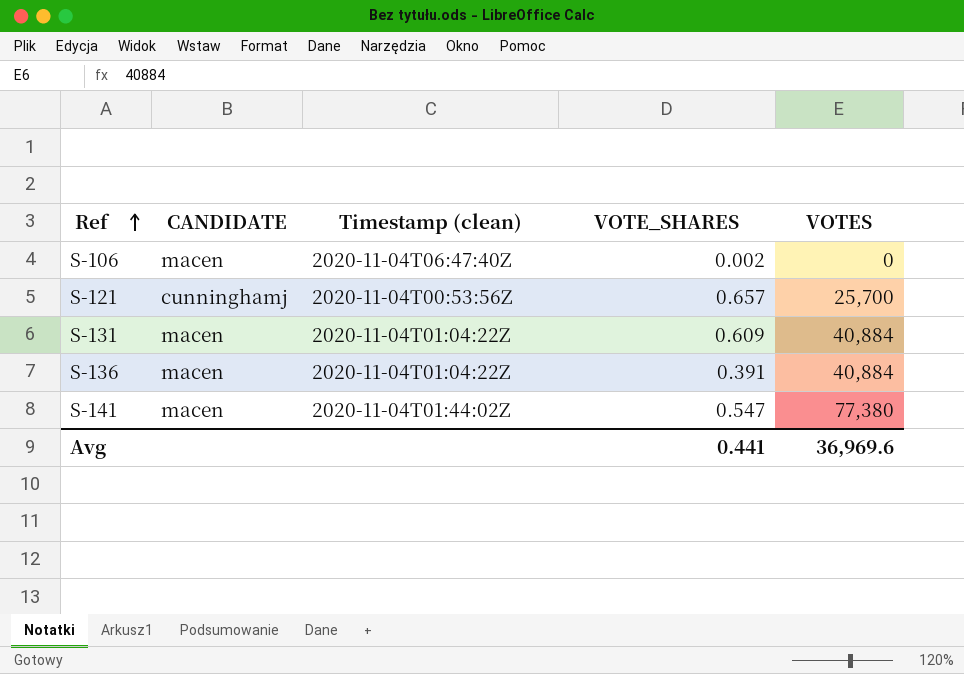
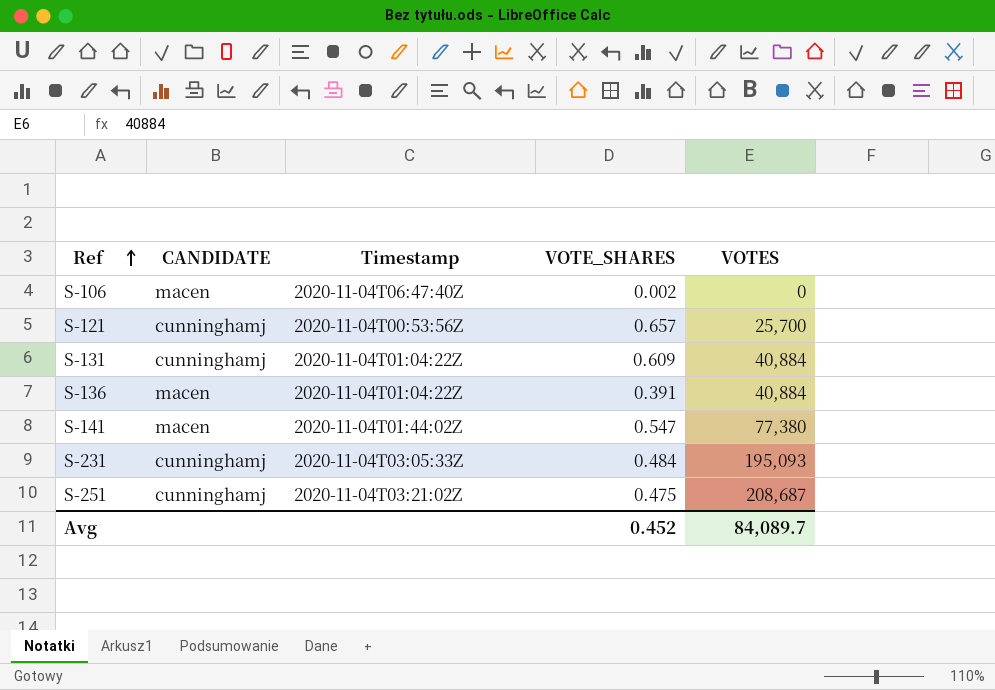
column name: Timestamp (clean) -> Timestamp
S-131 | CANDIDATE: macen -> cunninghamj
row S-231: none -> cunninghamj | 2020-11-04T03:05:33Z | 0.484 | 195,093
row S-251: none -> cunninghamj | 2020-11-04T03:21:02Z | 0.475 | 208,687
Avg | VOTE_SHARES: 0.441 -> 0.452
Avg | VOTES: 36,969.6 -> 84,089.7

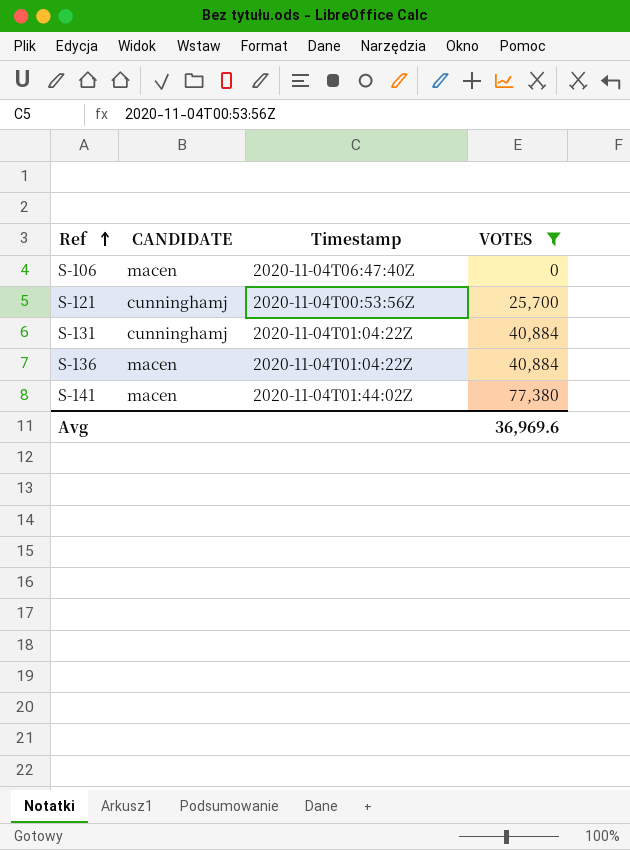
filter: none -> VOTES <= 77,380
column VOTE_SHARES | position: 4 -> none
Avg | VOTES: 84,089.7 -> 36,969.6

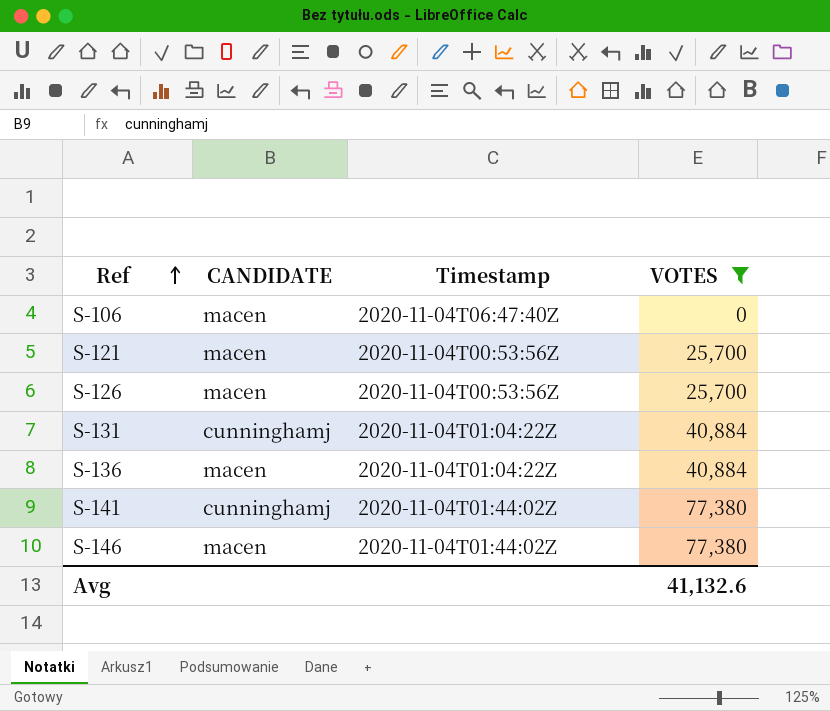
S-121 | CANDIDATE: cunninghamj -> macen
row S-126: none -> macen | 2020-11-04T00:53:56Z | 25,700
S-141 | CANDIDATE: macen -> cunninghamj
row S-146: none -> macen | 2020-11-04T01:44:02Z | 77,380
Avg | VOTES: 36,969.6 -> 41,132.6

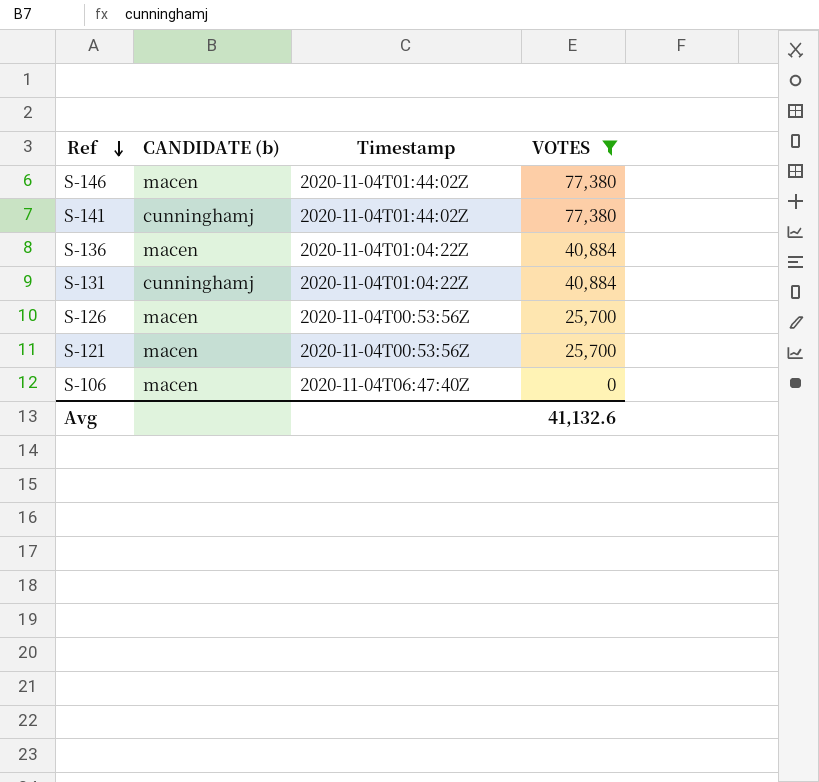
row order: Ref ascending -> Ref descending
column name: CANDIDATE -> CANDIDATE (b)

